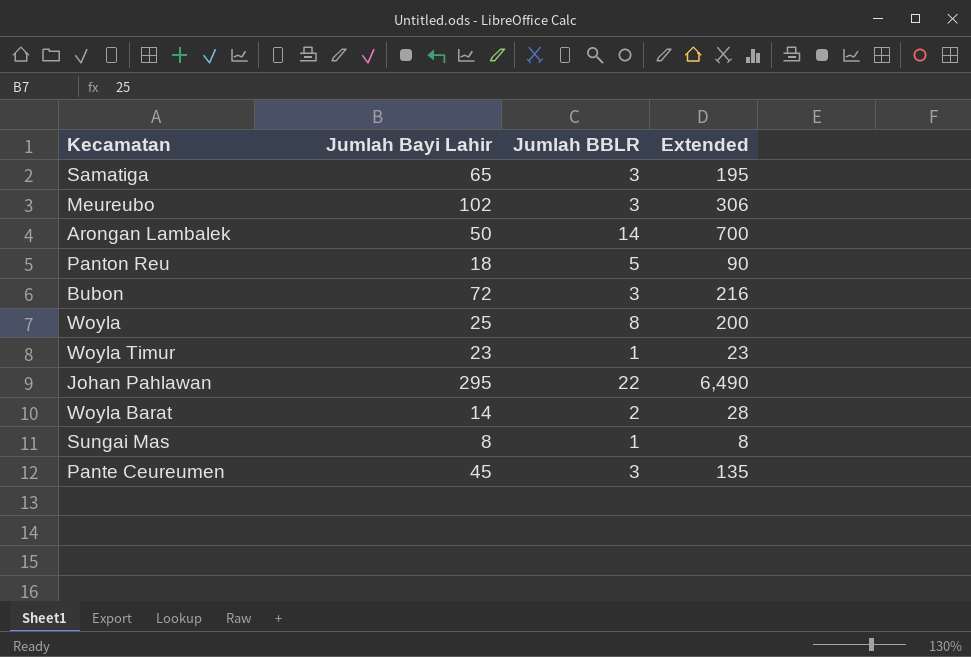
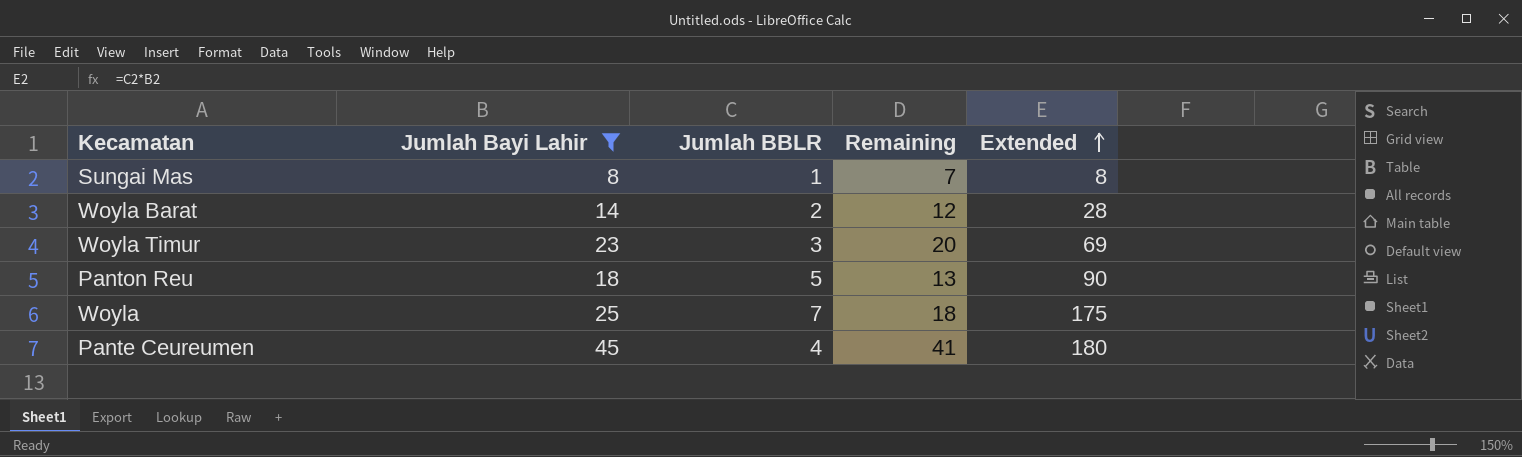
filter: none -> Jumlah Bayi Lahir <= 45
row order: none -> Extended ascending
column Remaining | formula: none -> [Jumlah Bayi Lahir] - [Jumlah BBLR]
Woyla Timur | Jumlah BBLR: 1 -> 3
Woyla Timur | Extended: 23 -> 69
Woyla | Jumlah BBLR: 8 -> 7
Woyla | Extended: 200 -> 175
Pante Ceureumen | Jumlah BBLR: 3 -> 4
Pante Ceureumen | Extended: 135 -> 180

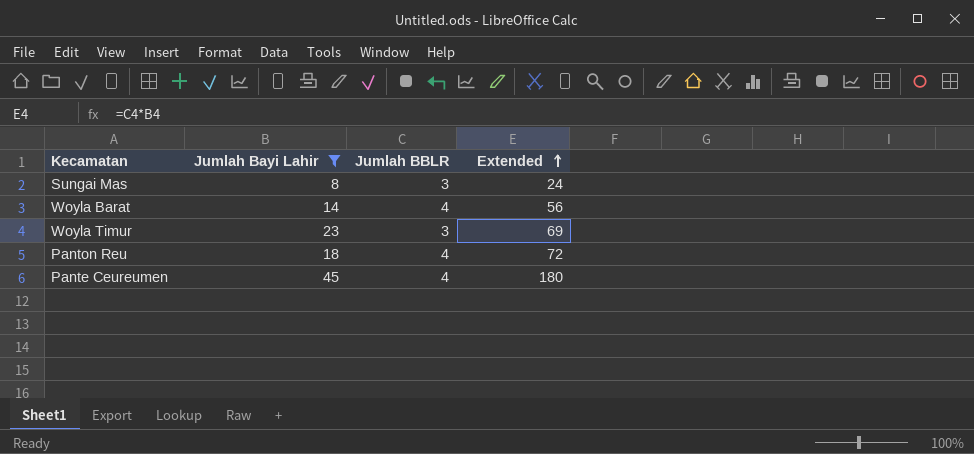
column Remaining | formula: [Jumlah Bayi Lahir] - [Jumlah BBLR] -> none
row Woyla: 25 | 7 | 18 | 175 -> none
Sungai Mas | Jumlah BBLR: 1 -> 3
Sungai Mas | Extended: 8 -> 24
Woyla Barat | Jumlah BBLR: 2 -> 4
Woyla Barat | Extended: 28 -> 56
Panton Reu | Jumlah BBLR: 5 -> 4
Panton Reu | Extended: 90 -> 72

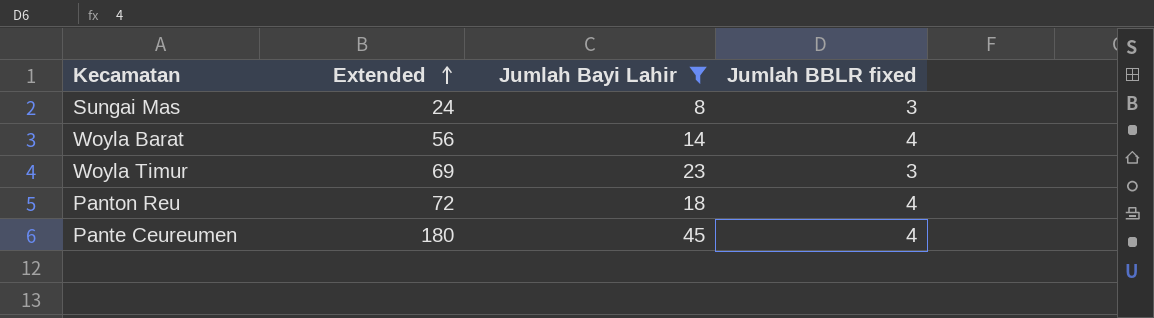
column Extended | position: 4 -> 2
column name: Jumlah BBLR -> Jumlah BBLR fixed

